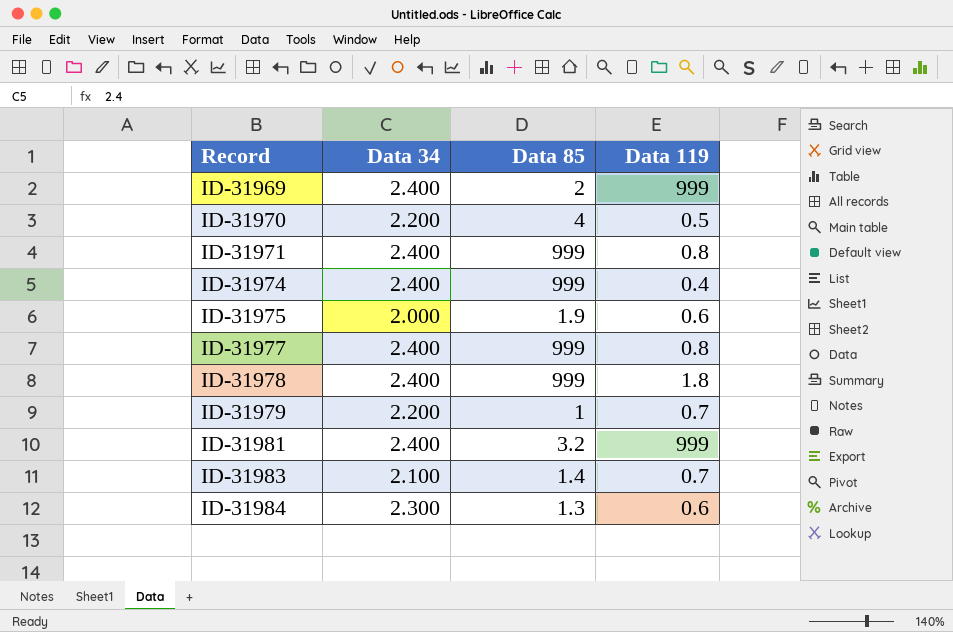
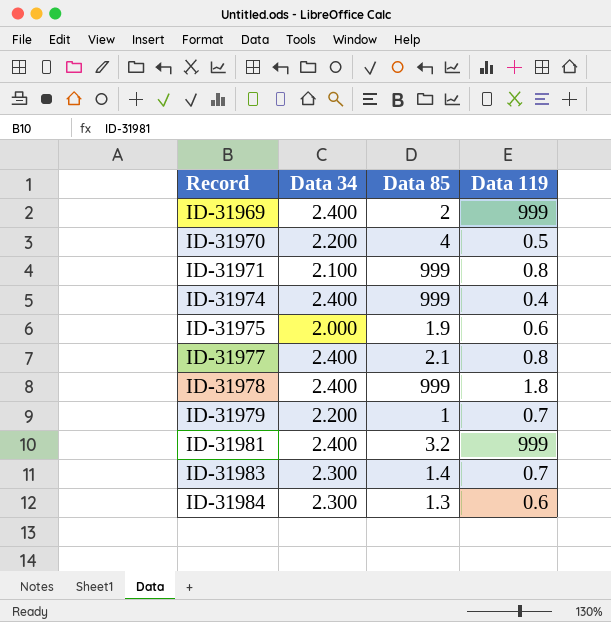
ID-31971 | Data 34: 2.400 -> 2.100
ID-31977 | Data 85: 999 -> 2.1
ID-31983 | Data 34: 2.100 -> 2.300

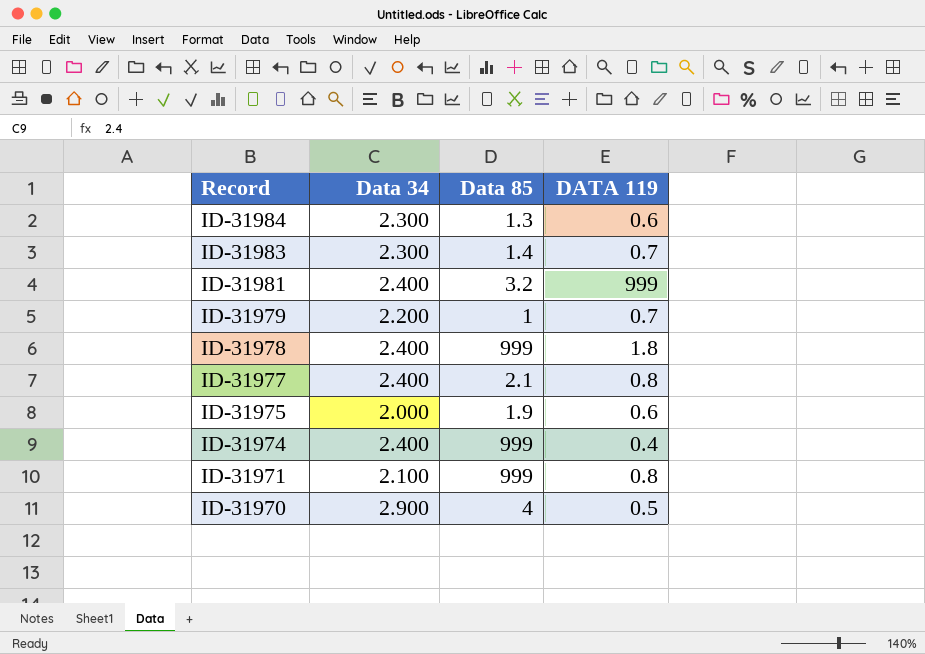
row order: Record ascending -> Record descending
column name: Data 119 -> DATA 119
row ID-31969: 2.400 | 2 | 999 -> none
ID-31970 | Data 34: 2.200 -> 2.900

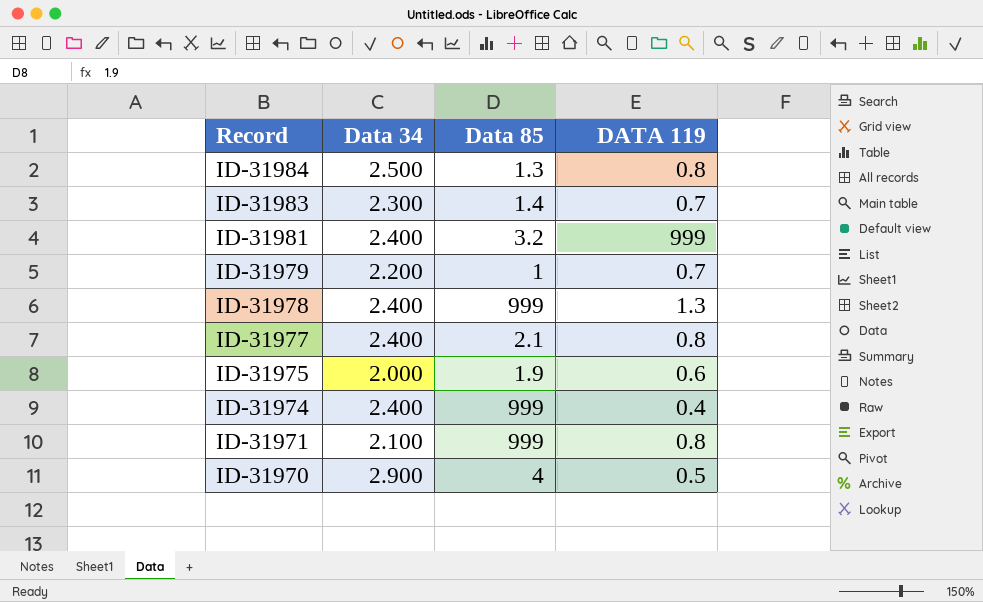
ID-31984 | Data 34: 2.300 -> 2.500
ID-31984 | DATA 119: 0.6 -> 0.8
ID-31978 | DATA 119: 1.8 -> 1.3

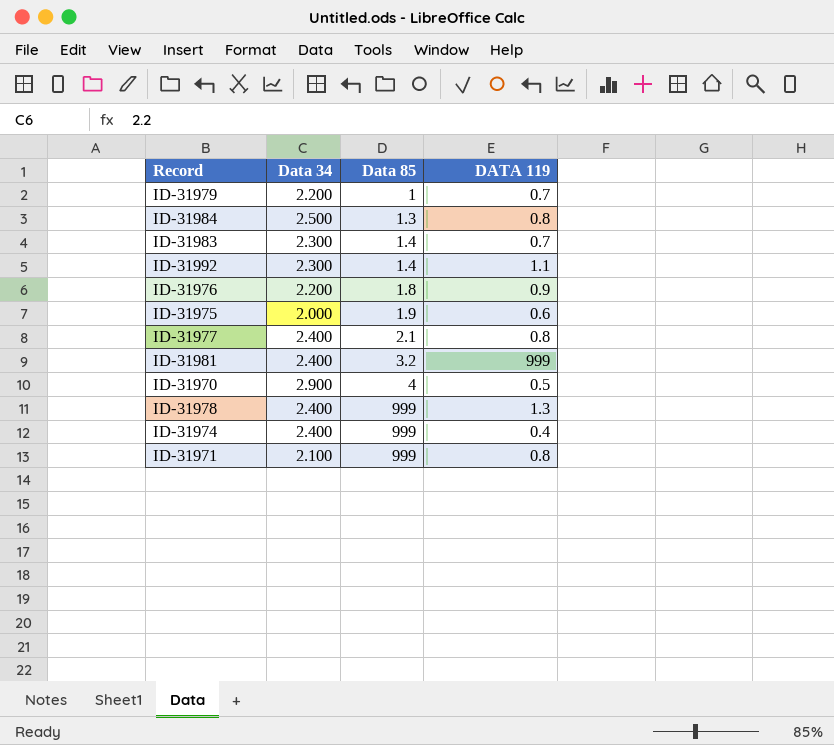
row order: Record descending -> Data 85 ascending
row ID-31992: none -> 2.300 | 1.4 | 1.1
row ID-31976: none -> 2.200 | 1.8 | 0.9

